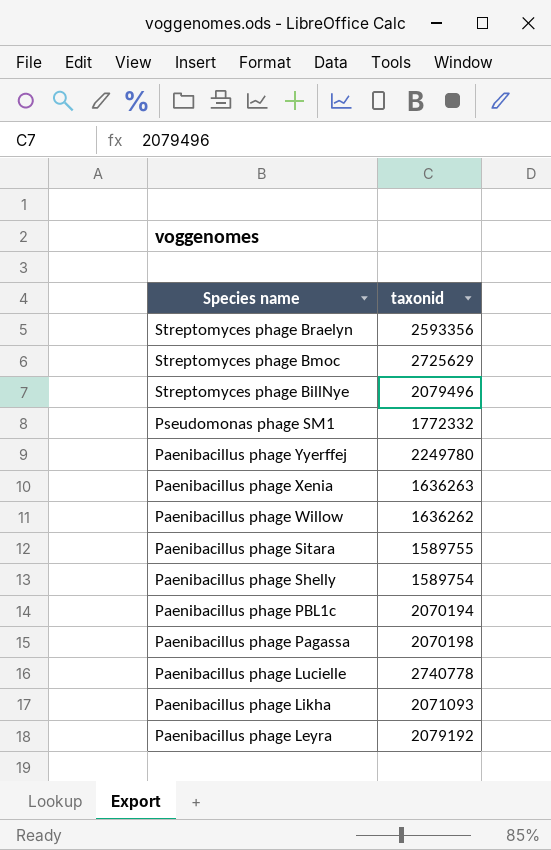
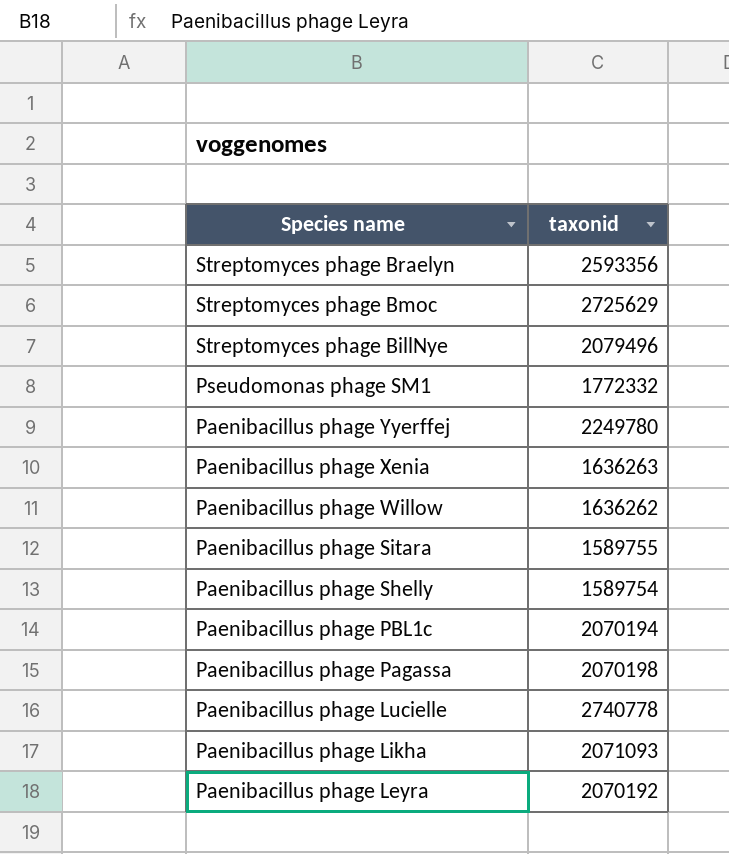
Paenibacillus phage Leyra | taxonid: 2079192 -> 2070192

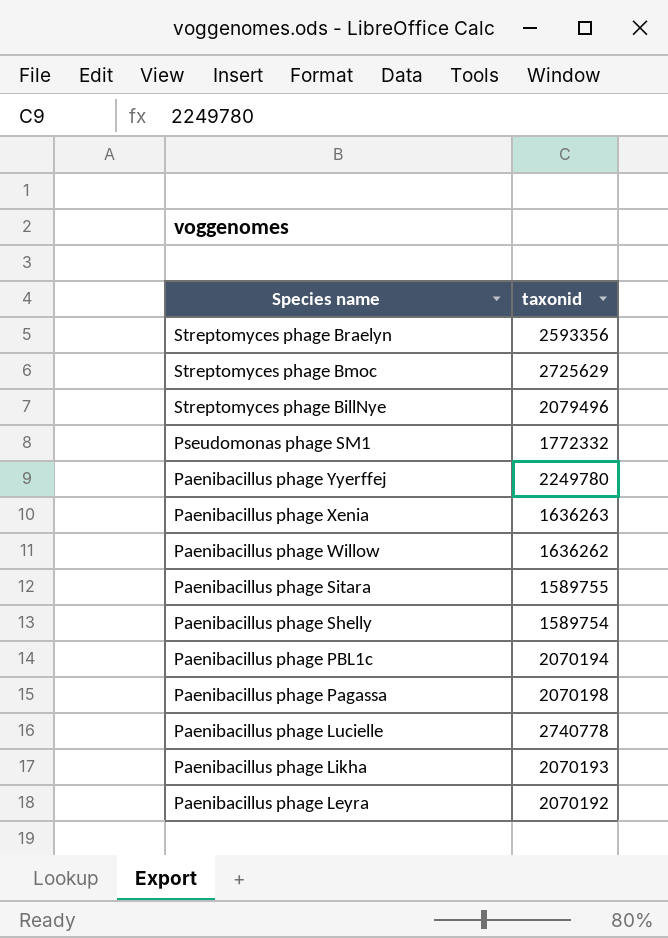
Paenibacillus phage Likha | taxonid: 2071093 -> 2070193

